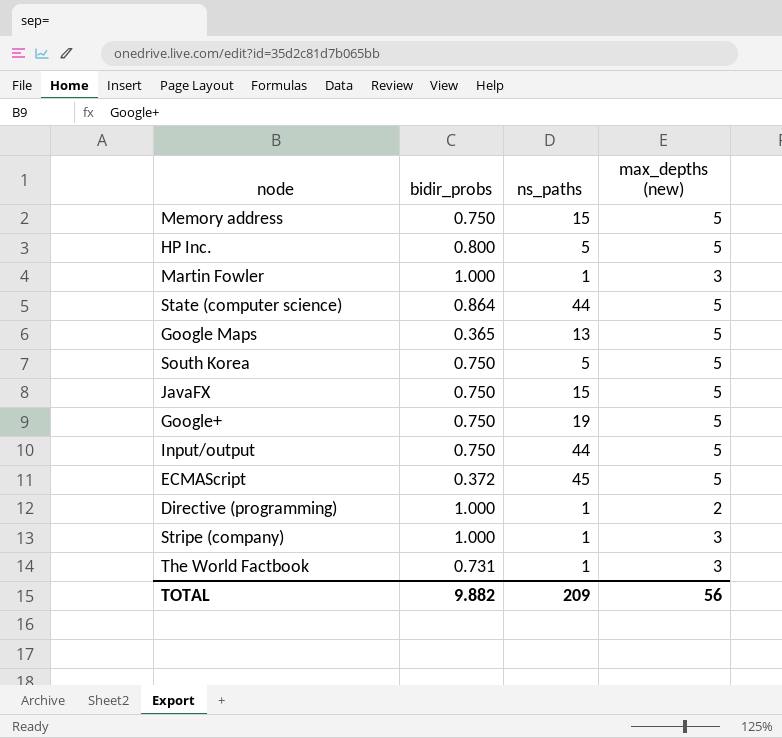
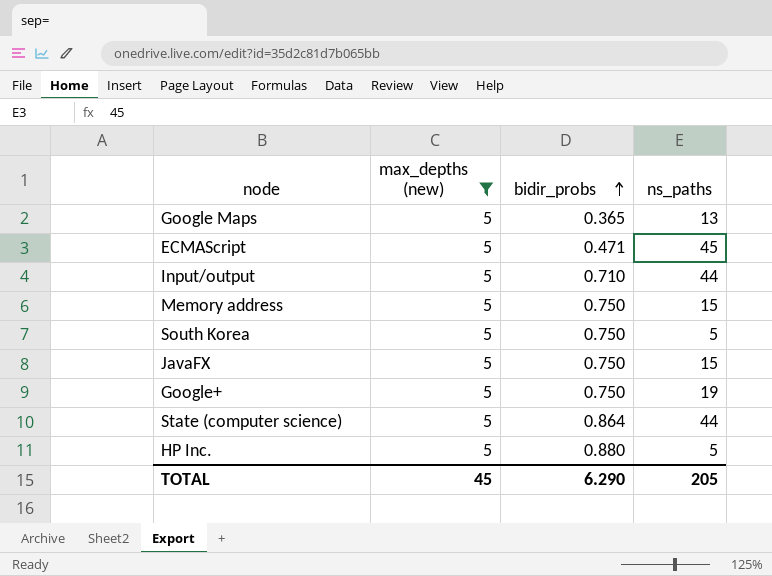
filter: none -> max_depths (new) = 5
row order: none -> bidir_probs ascending
column max_depths (new) | position: 4 -> 2
ECMAScript | bidir_probs: 0.372 -> 0.471
Input/output | bidir_probs: 0.750 -> 0.710
HP Inc. | bidir_probs: 0.800 -> 0.880
TOTAL | max_depths (new): 56 -> 45
TOTAL | bidir_probs: 9.882 -> 6.290
TOTAL | ns_paths: 209 -> 205

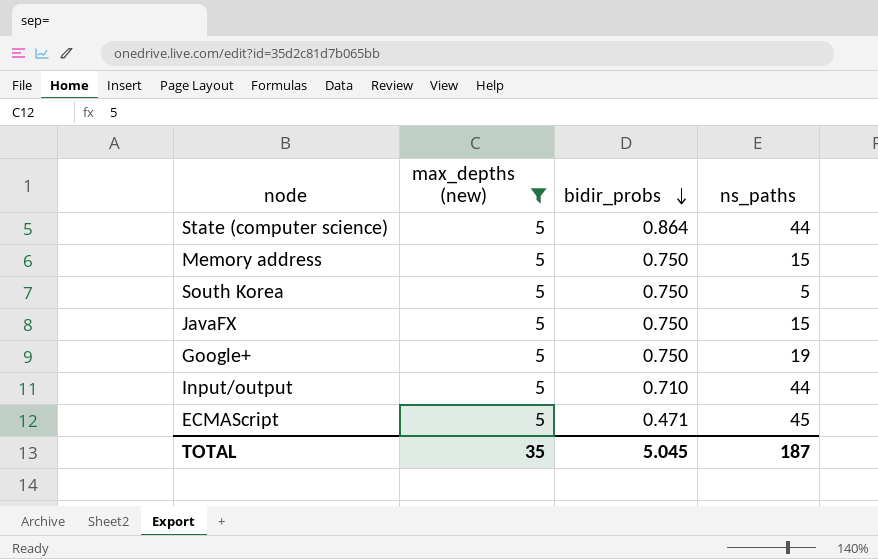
row order: bidir_probs ascending -> bidir_probs descending
row Google Maps: 5 | 0.365 | 13 -> none
row HP Inc.: 5 | 0.880 | 5 -> none
TOTAL | max_depths (new): 45 -> 35
TOTAL | bidir_probs: 6.290 -> 5.045
TOTAL | ns_paths: 205 -> 187

